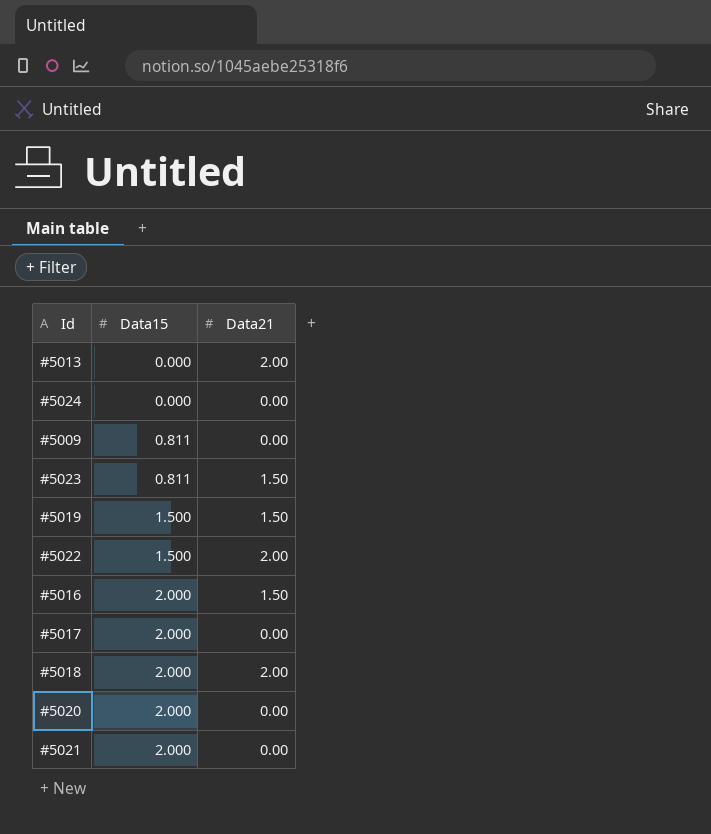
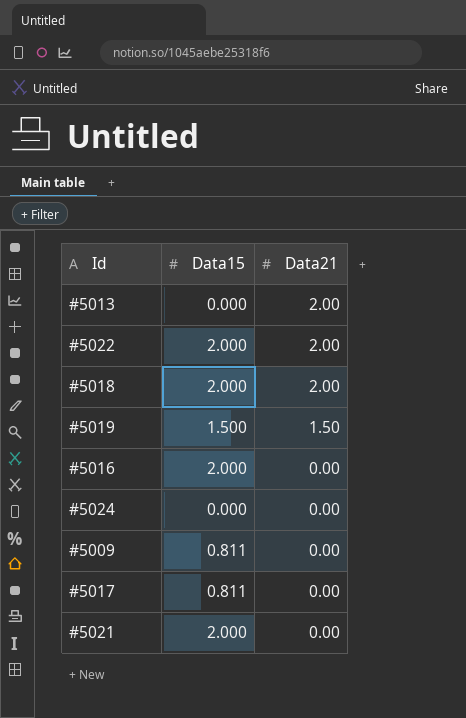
row order: Data15 ascending -> Data21 descending
row #5023: 0.811 | 1.50 -> none
row #5020: 2.000 | 0.00 -> none
#5022 | Data15: 1.500 -> 2.000
#5016 | Data21: 1.50 -> 0.00
#5017 | Data15: 2.000 -> 0.811

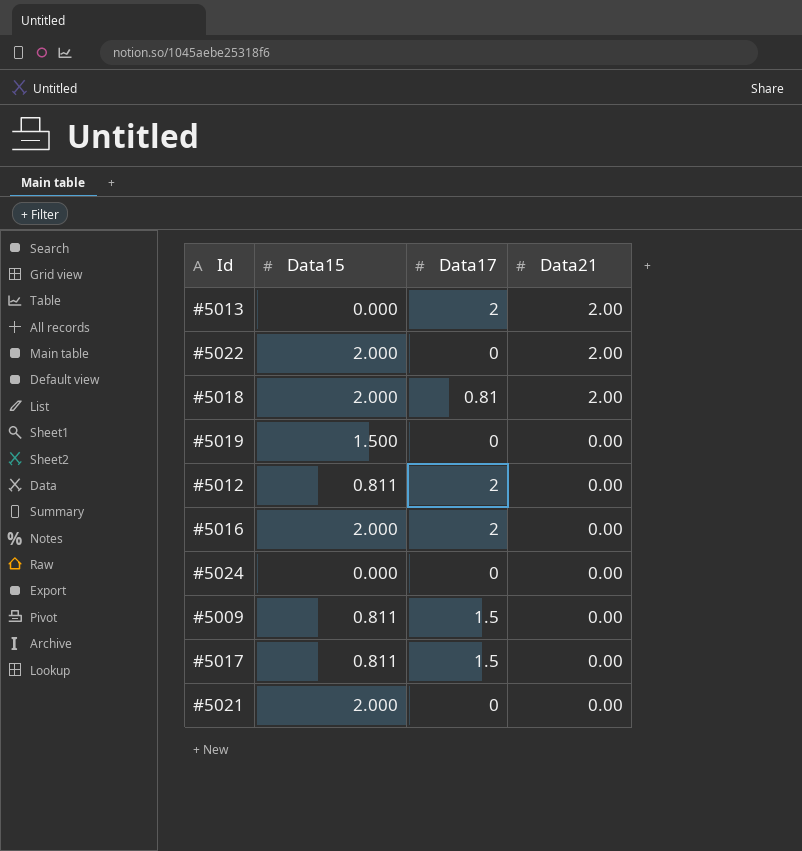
column Data17 | position: none -> 3
#5019 | Data21: 1.50 -> 0.00
row #5012: none -> 0.811 | 2 | 0.00

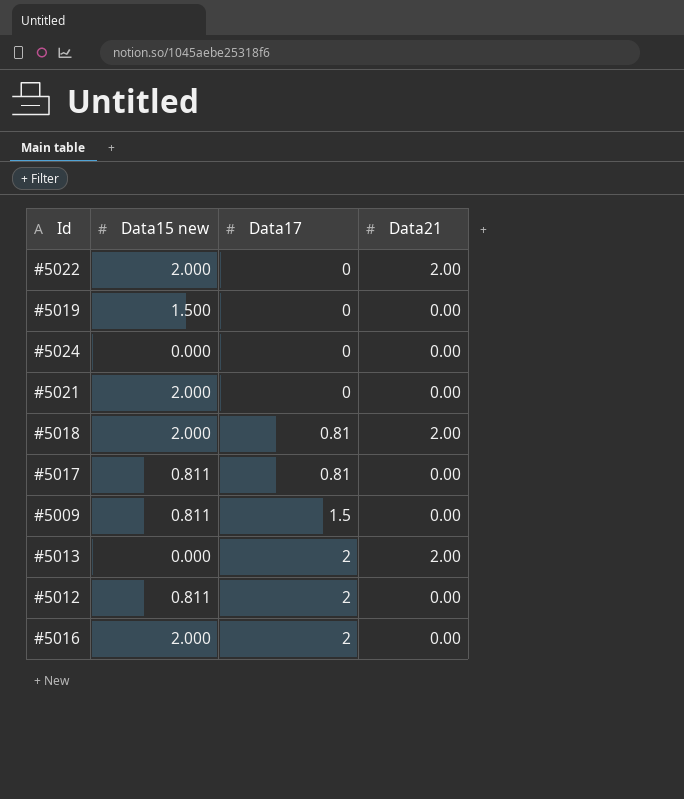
row order: Data21 descending -> Data17 ascending
column name: Data15 -> Data15 new
#5017 | Data17: 1.5 -> 0.81

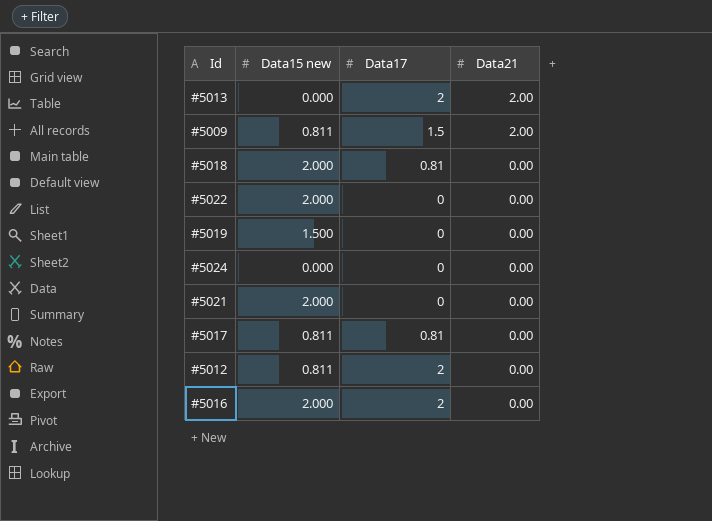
row order: Data17 ascending -> Data21 descending
#5009 | Data21: 0.00 -> 2.00
#5018 | Data21: 2.00 -> 0.00
#5022 | Data21: 2.00 -> 0.00

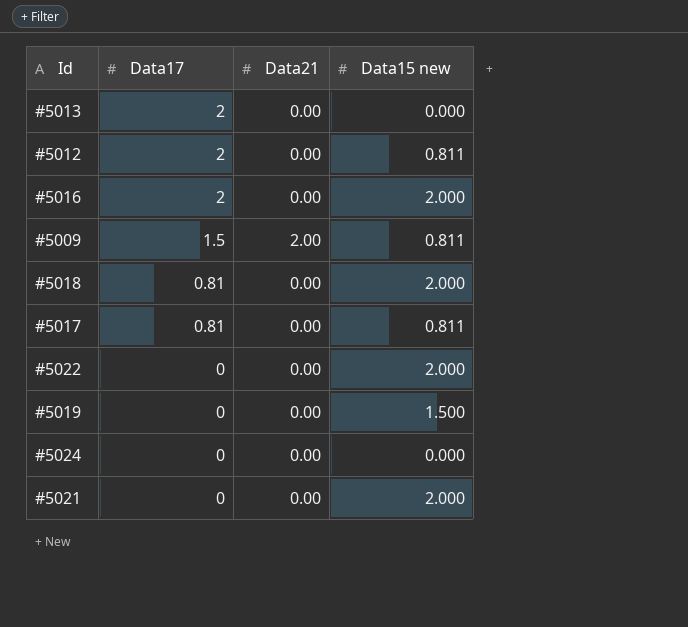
row order: Data21 descending -> Data17 descending
column Data15 new | position: 2 -> 4
#5013 | Data21: 2.00 -> 0.00

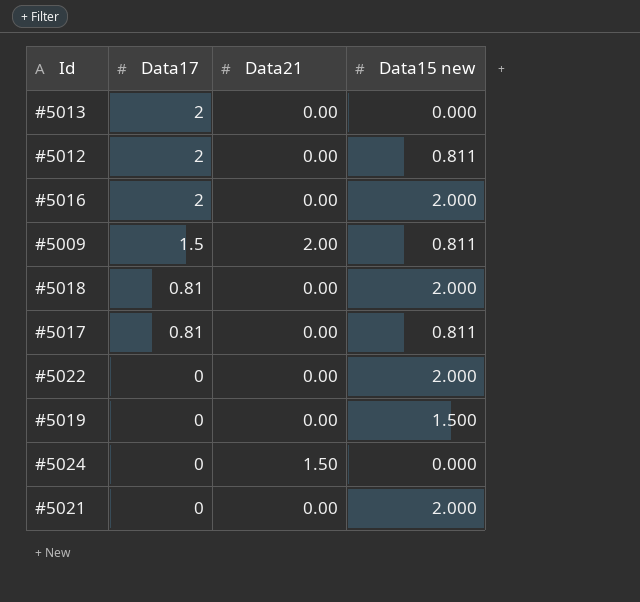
#5024 | Data21: 0.00 -> 1.50

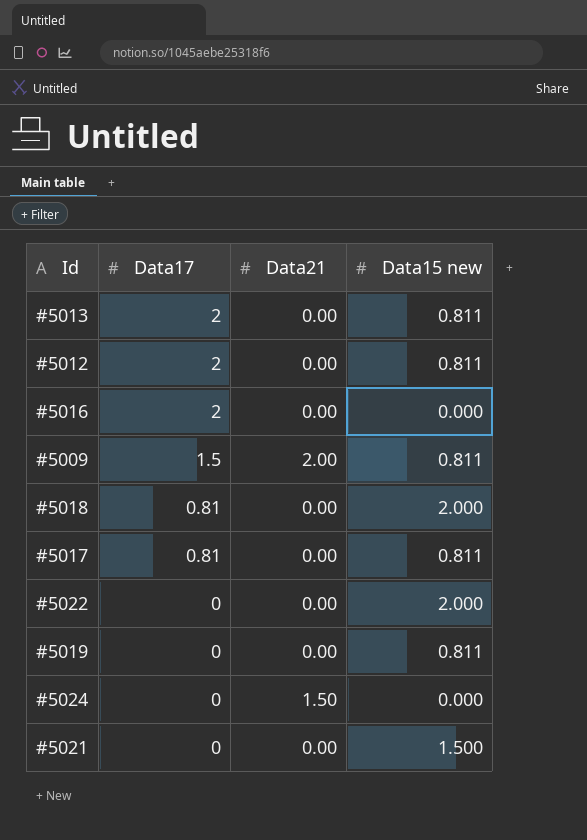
#5013 | Data15 new: 0.000 -> 0.811
#5016 | Data15 new: 2.000 -> 0.000
#5019 | Data15 new: 1.500 -> 0.811
#5021 | Data15 new: 2.000 -> 1.500

